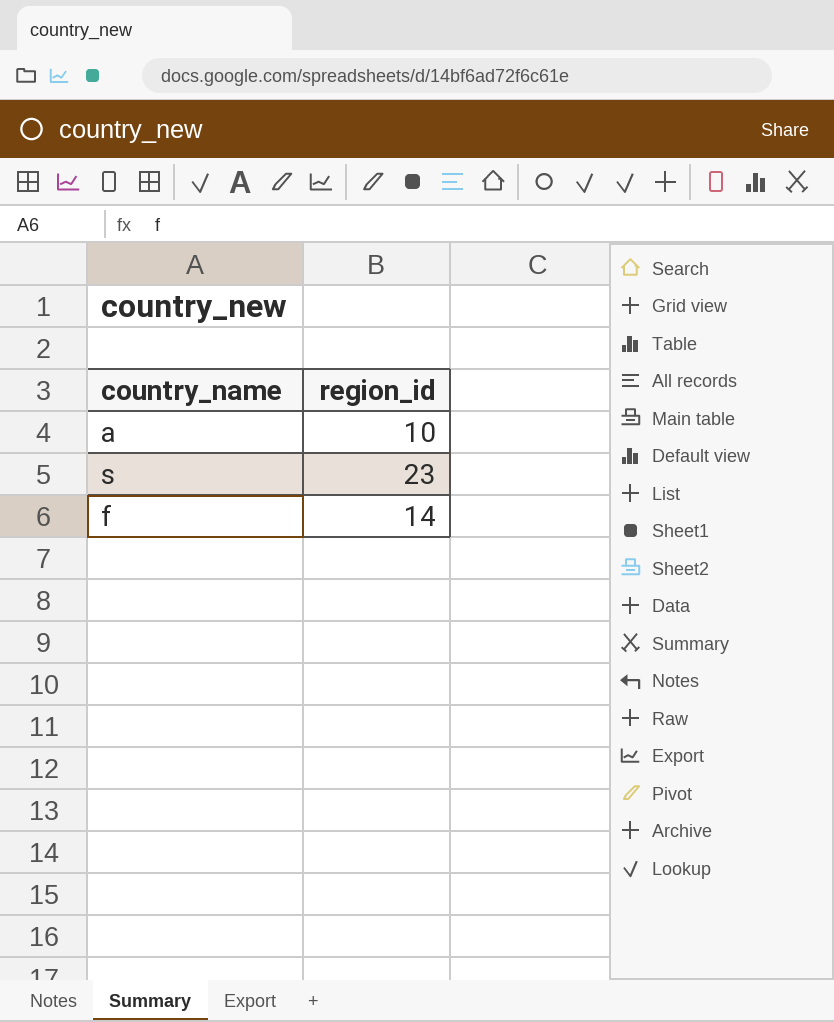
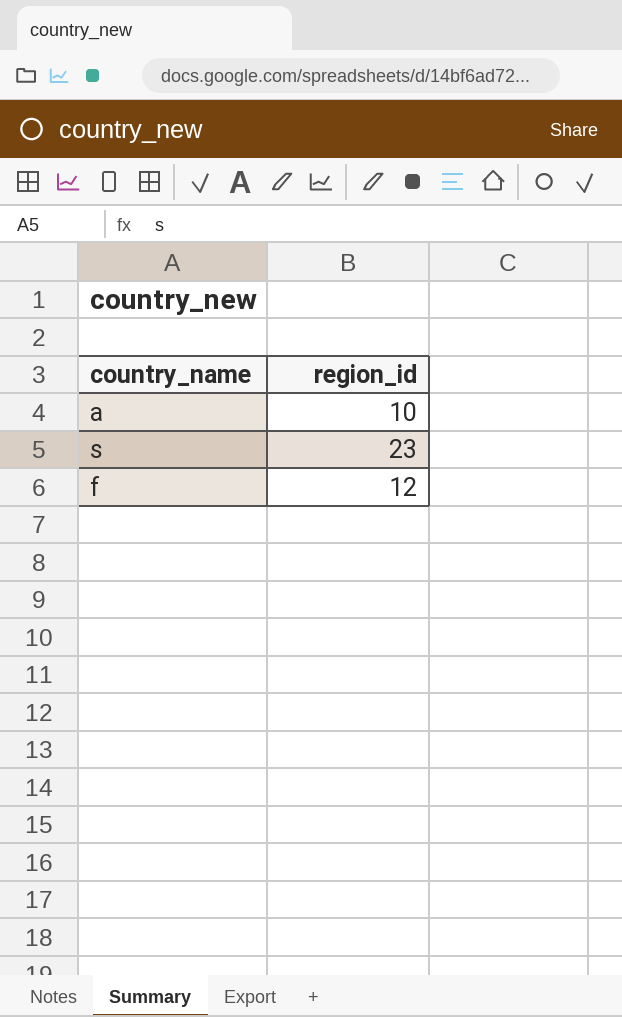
f | region_id: 14 -> 12

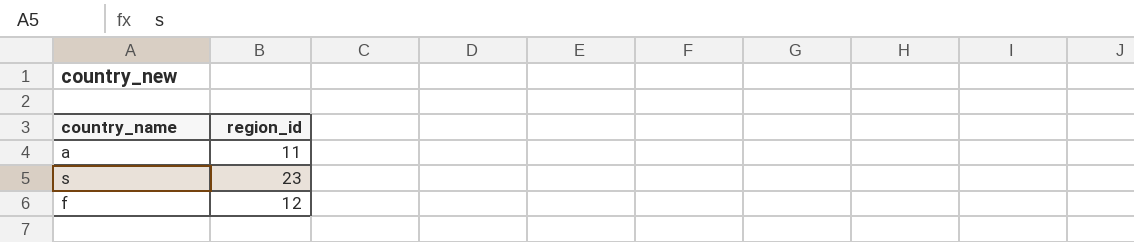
a | region_id: 10 -> 11

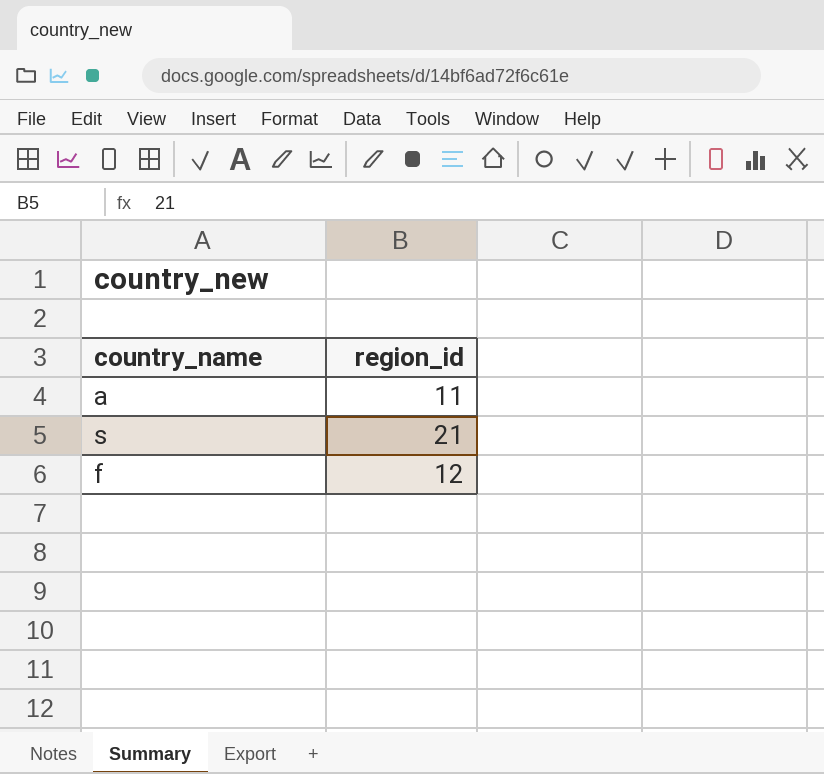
s | region_id: 23 -> 21

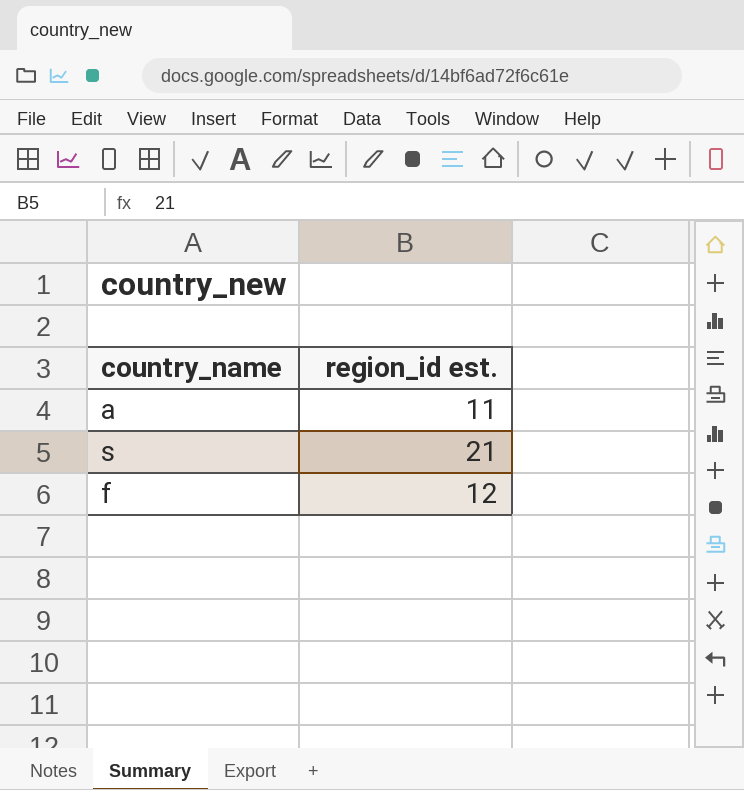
column name: region_id -> region_id est.

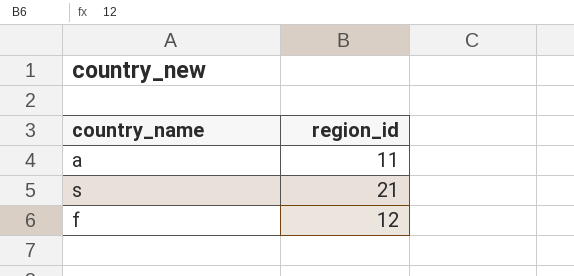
column name: region_id est. -> region_id

